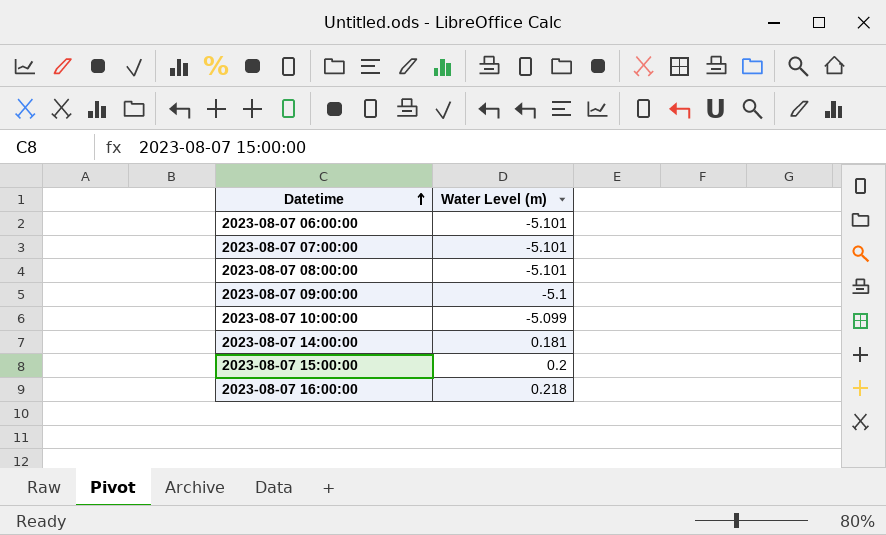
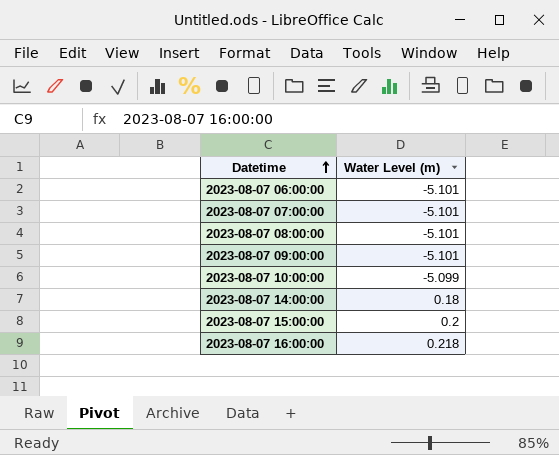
2023-08-07 09:00:00 | Water Level (m): -5.1 -> -5.101
2023-08-07 14:00:00 | Water Level (m): 0.181 -> 0.18

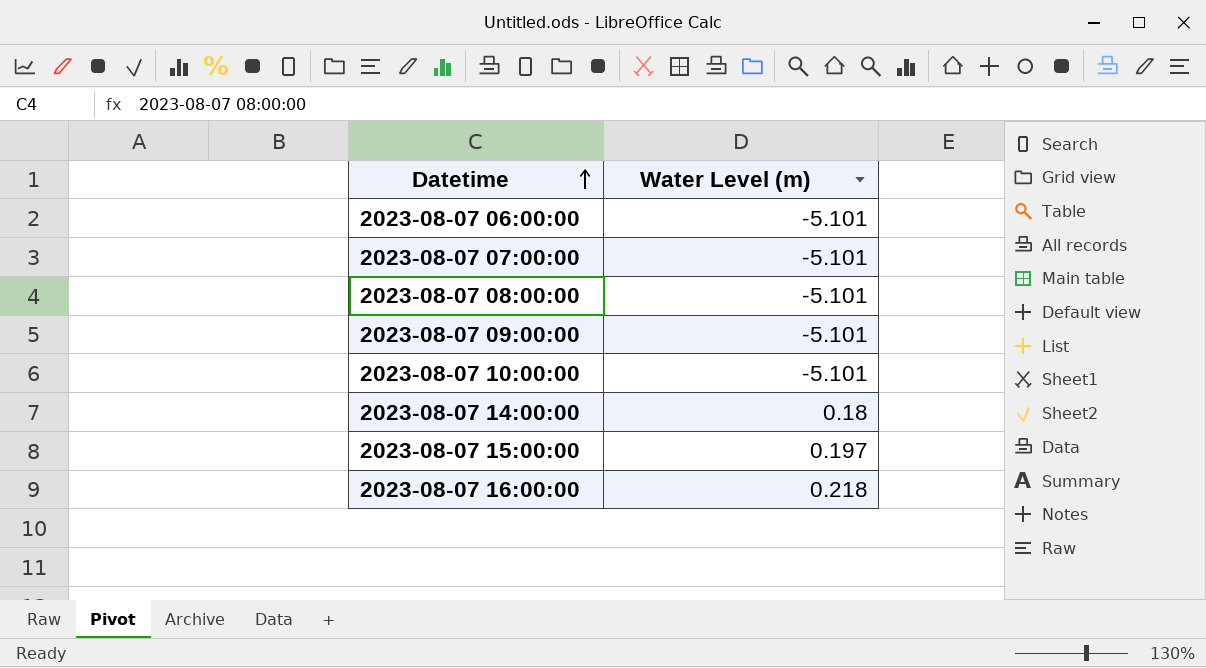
2023-08-07 10:00:00 | Water Level (m): -5.099 -> -5.101
2023-08-07 15:00:00 | Water Level (m): 0.2 -> 0.197

